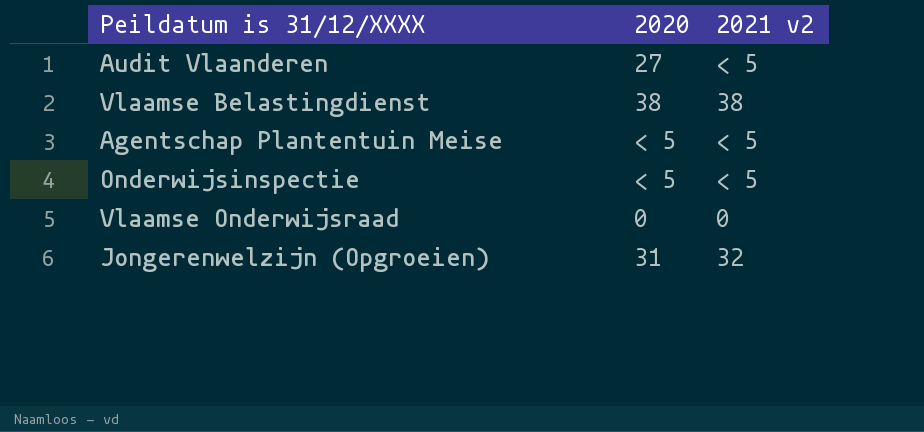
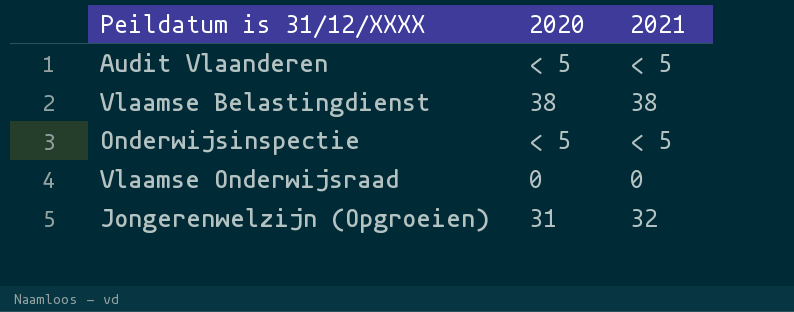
column name: 2021 v2 -> 2021
row Agentschap Plantentuin Meise: < 5 | < 5 -> none
Audit Vlaanderen | 2020: 27 -> < 5

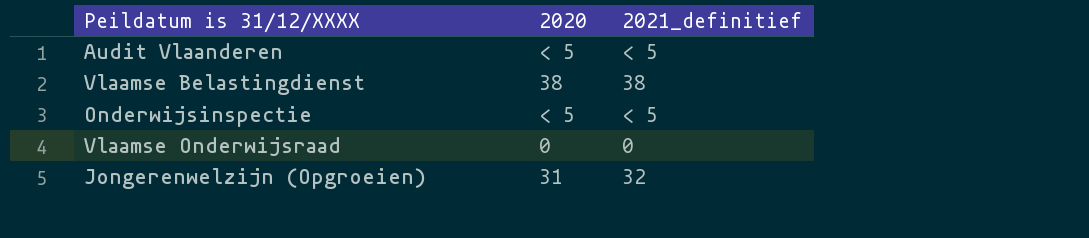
column name: 2021 -> 2021_definitief

